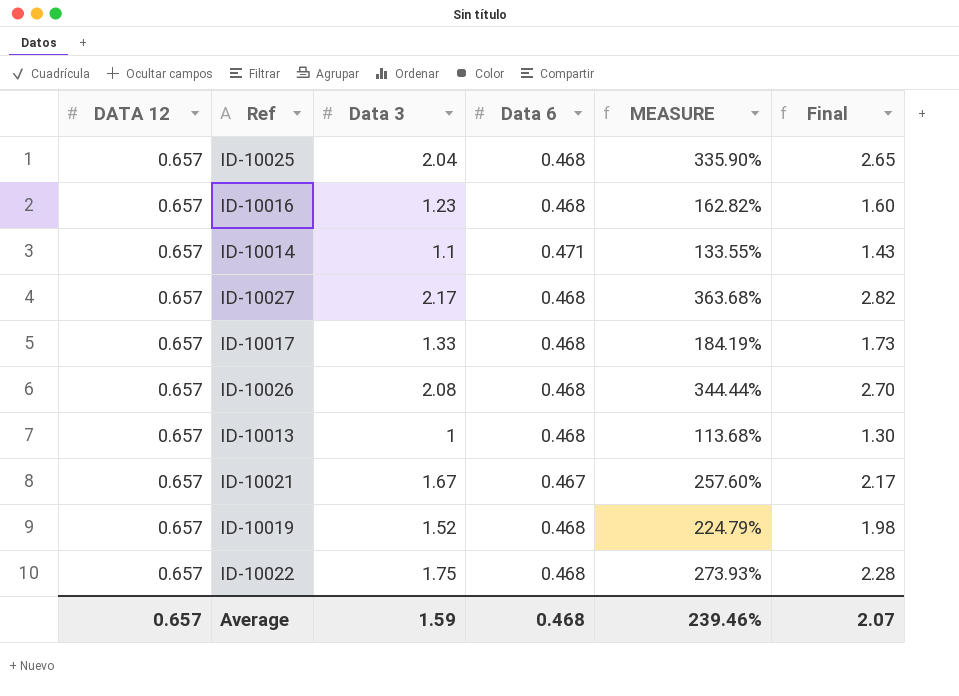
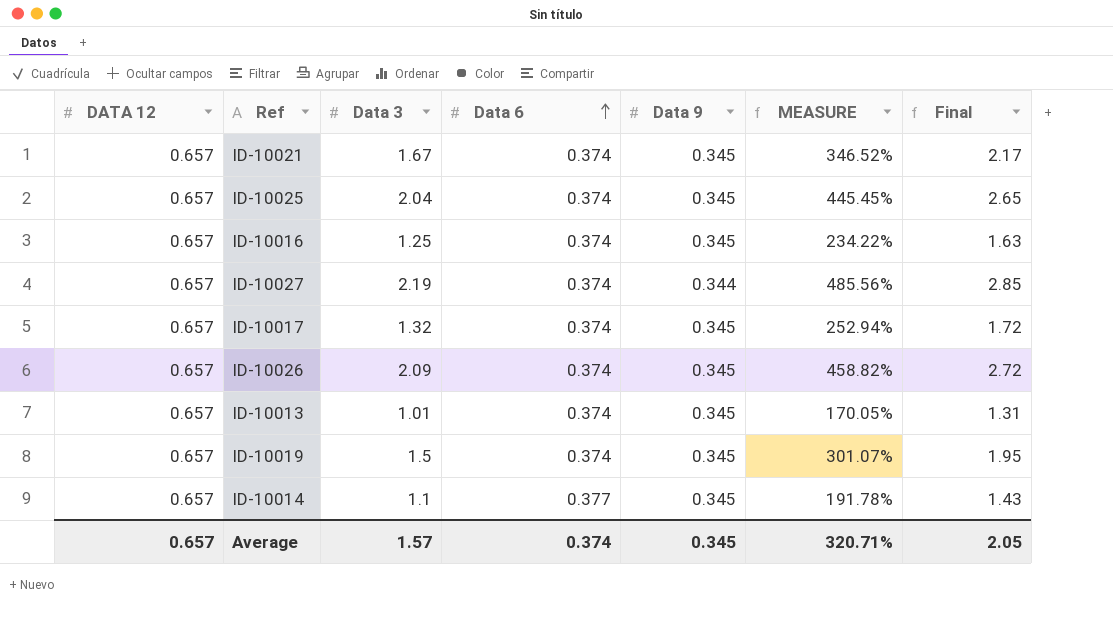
row order: none -> Data 6 ascending
column Data 9 | position: none -> 5
row ID-10022: 0.657 | 1.75 | 0.468 | 273.93% | 2.28 -> none
ID-10021 | Data 6: 0.467 -> 0.374
ID-10021 | MEASURE: 257.60% -> 346.52%
ID-10025 | Data 6: 0.468 -> 0.374
ID-10025 | MEASURE: 335.90% -> 445.45%
ID-10016 | Data 3: 1.23 -> 1.25
ID-10016 | Data 6: 0.468 -> 0.374
ID-10016 | MEASURE: 162.82% -> 234.22%
ID-10016 | Final: 1.60 -> 1.63
ID-10027 | Data 3: 2.17 -> 2.19
ID-10027 | Data 6: 0.468 -> 0.374
ID-10027 | MEASURE: 363.68% -> 485.56%
ID-10027 | Final: 2.82 -> 2.85
ID-10017 | Data 3: 1.33 -> 1.32
ID-10017 | Data 6: 0.468 -> 0.374
ID-10017 | MEASURE: 184.19% -> 252.94%
ID-10017 | Final: 1.73 -> 1.72
ID-10026 | Data 3: 2.08 -> 2.09
ID-10026 | Data 6: 0.468 -> 0.374
ID-10026 | MEASURE: 344.44% -> 458.82%
ID-10026 | Final: 2.70 -> 2.72
ID-10013 | Data 3: 1 -> 1.01
ID-10013 | Data 6: 0.468 -> 0.374
ID-10013 | MEASURE: 113.68% -> 170.05%
ID-10013 | Final: 1.30 -> 1.31
ID-10019 | Data 3: 1.52 -> 1.5
ID-10019 | Data 6: 0.468 -> 0.374
ID-10019 | MEASURE: 224.79% -> 301.07%
ID-10019 | Final: 1.98 -> 1.95
ID-10014 | Data 6: 0.471 -> 0.377
ID-10014 | MEASURE: 133.55% -> 191.78%
Average | Data 3: 1.59 -> 1.57
Average | Data 6: 0.468 -> 0.374
Average | MEASURE: 239.46% -> 320.71%
Average | Final: 2.07 -> 2.05

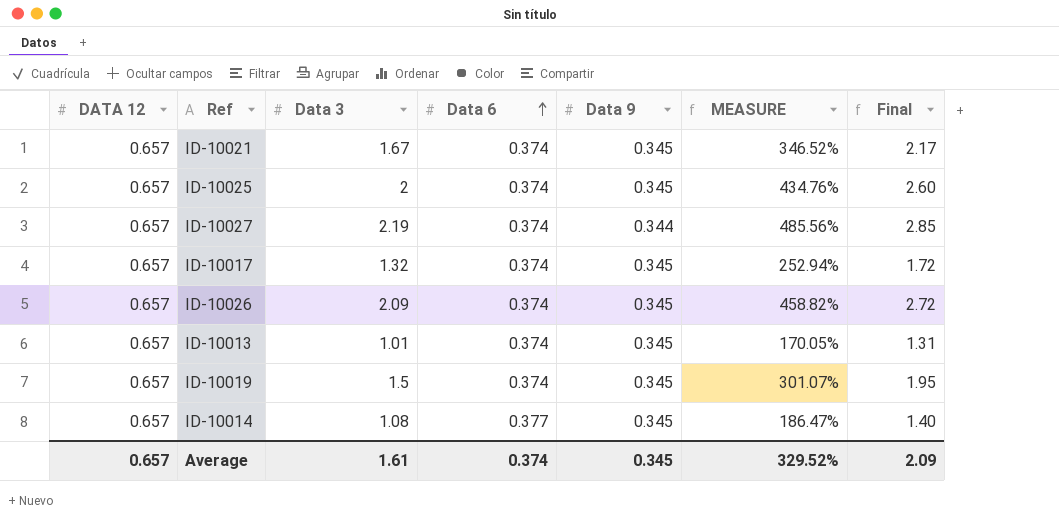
row ID-10016: 0.657 | 1.25 | 0.374 | 0.345 | 234.22% | 1.63 -> none
ID-10025 | Data 3: 2.04 -> 2
ID-10025 | MEASURE: 445.45% -> 434.76%
ID-10025 | Final: 2.65 -> 2.60
ID-10014 | Data 3: 1.1 -> 1.08
ID-10014 | MEASURE: 191.78% -> 186.47%
ID-10014 | Final: 1.43 -> 1.40
Average | Data 3: 1.57 -> 1.61
Average | MEASURE: 320.71% -> 329.52%
Average | Final: 2.05 -> 2.09

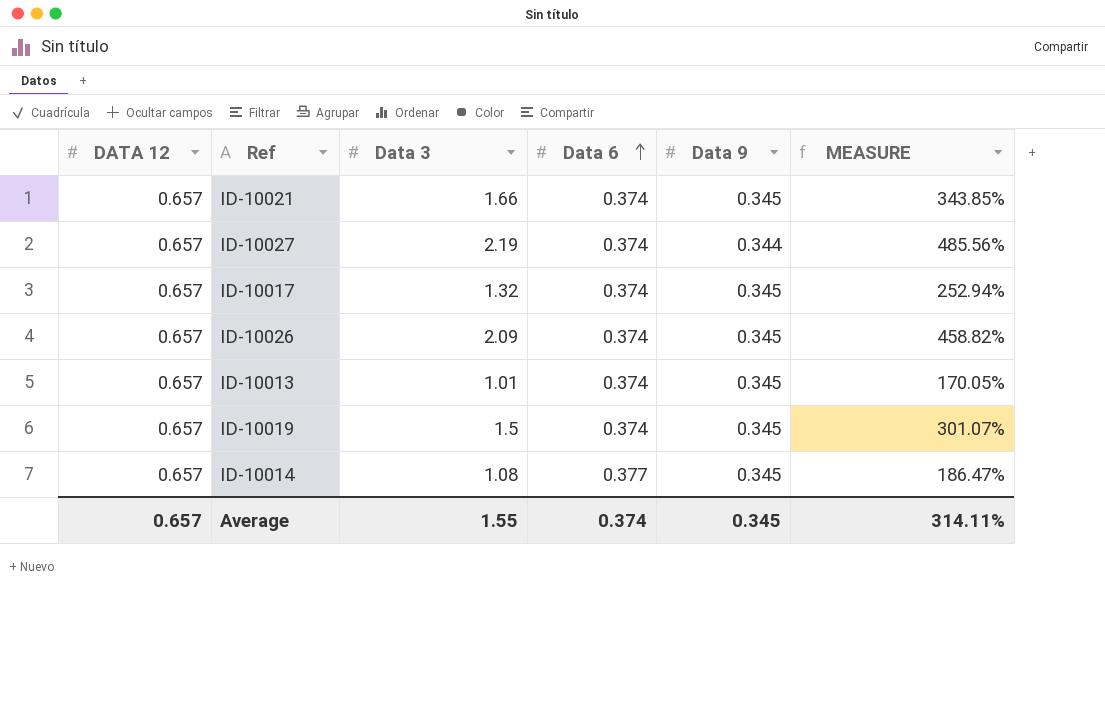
column Final | formula: [Data 3] * 1.3 -> none
row ID-10025: 0.657 | 2 | 0.374 | 0.345 | 434.76% | 2.60 -> none
ID-10021 | Data 3: 1.67 -> 1.66
ID-10021 | MEASURE: 346.52% -> 343.85%
Average | Data 3: 1.61 -> 1.55
Average | MEASURE: 329.52% -> 314.11%

